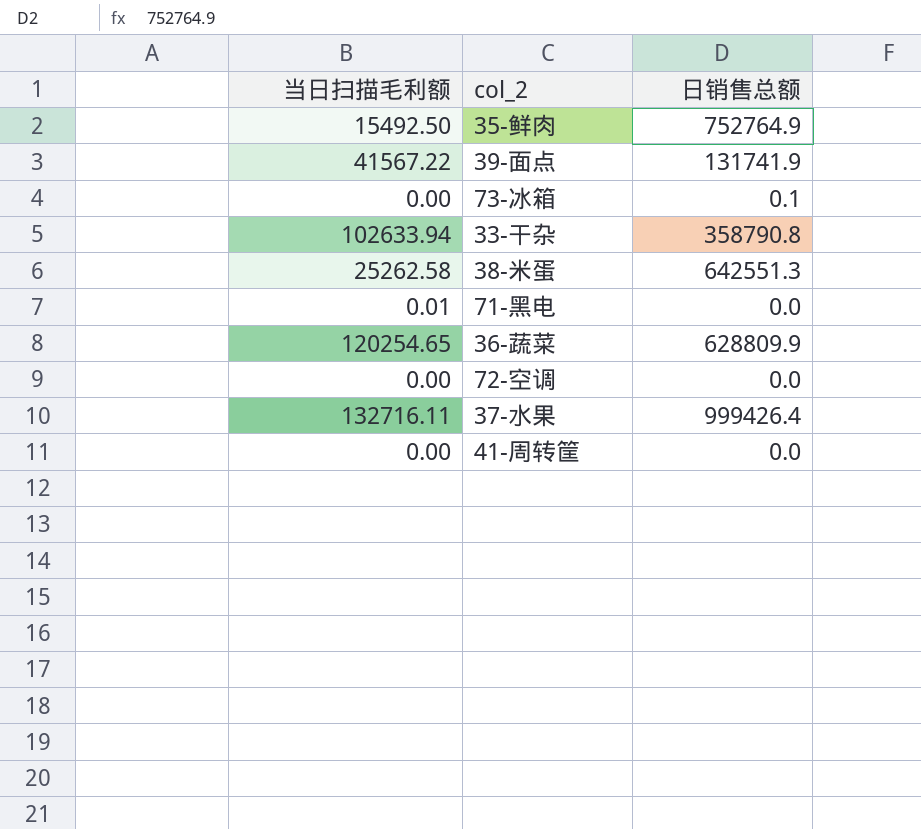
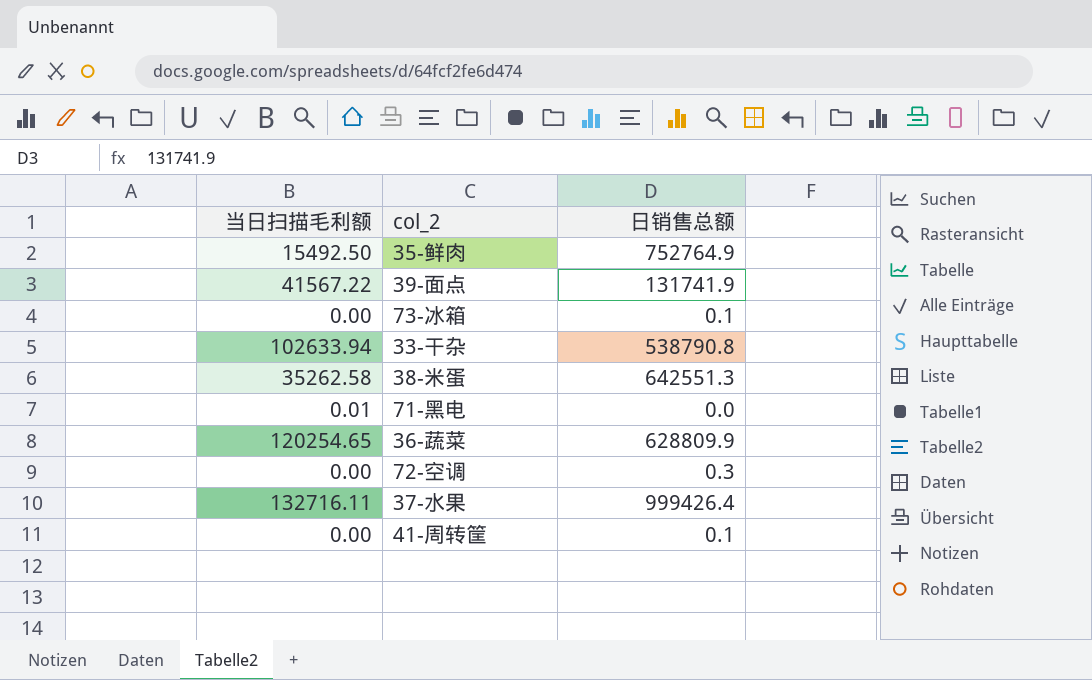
33-干杂 | 日销售总额: 358790.8 -> 538790.8
38-米蛋 | 当日扫描毛利额: 25262.58 -> 35262.58
72-空调 | 日销售总额: 0.0 -> 0.3
41-周转筐 | 日销售总额: 0.0 -> 0.1

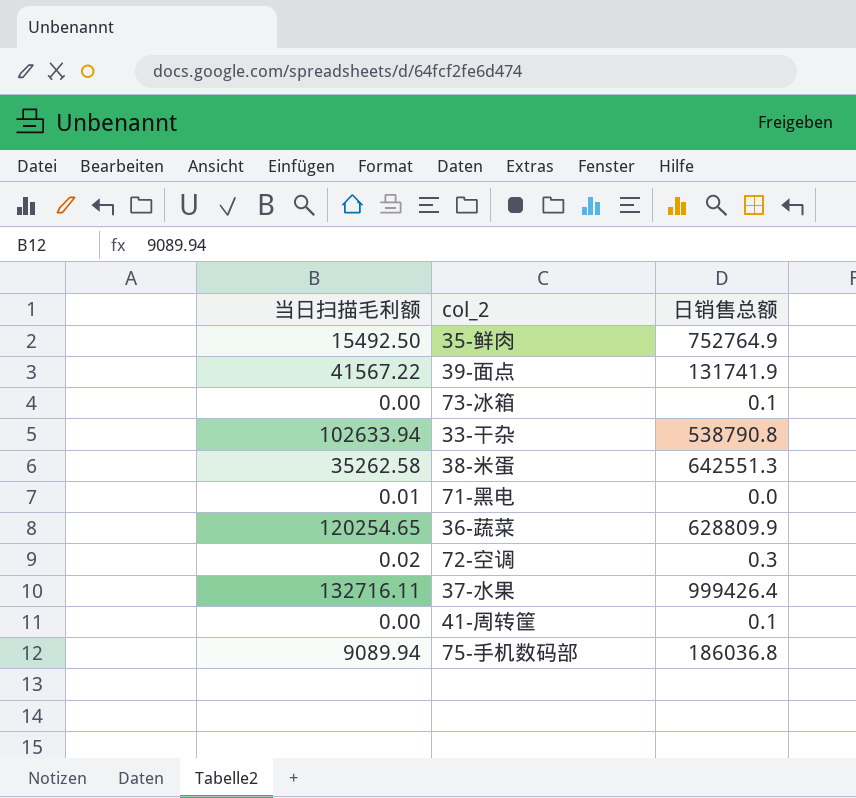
72-空调 | 当日扫描毛利额: 0.00 -> 0.02
row 75-手机数码部: none -> 9089.94 | 186036.8

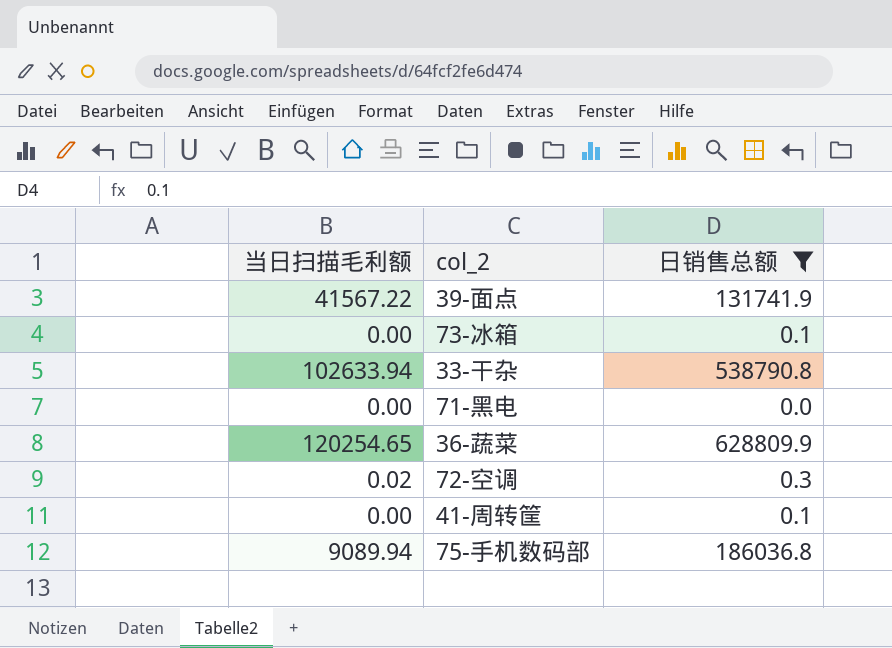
filter: none -> 日销售总额 <= 628809.9
71-黑电 | 当日扫描毛利额: 0.01 -> 0.00

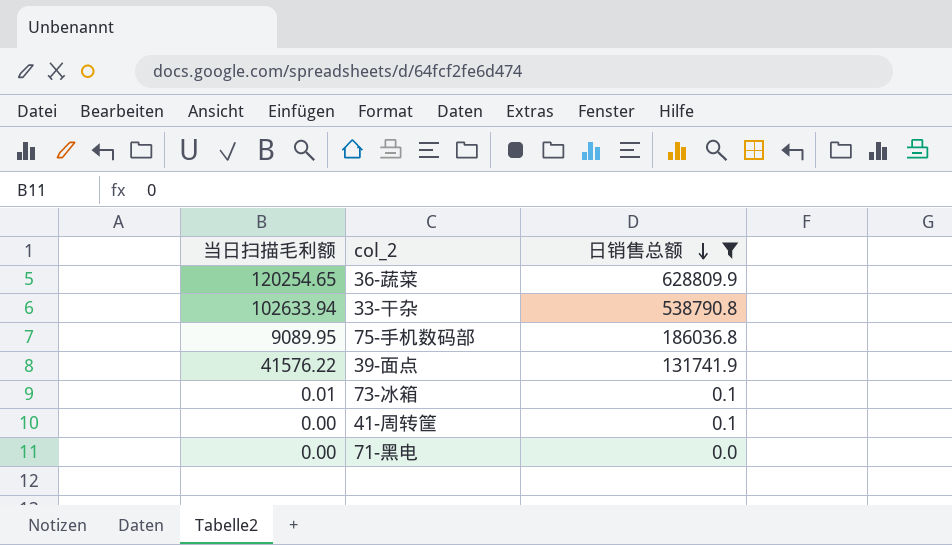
row order: none -> 日销售总额 descending
row 72-空调: 0.02 | 0.3 -> none
75-手机数码部 | 当日扫描毛利额: 9089.94 -> 9089.95
39-面点 | 当日扫描毛利额: 41567.22 -> 41576.22
73-冰箱 | 当日扫描毛利额: 0.00 -> 0.01

